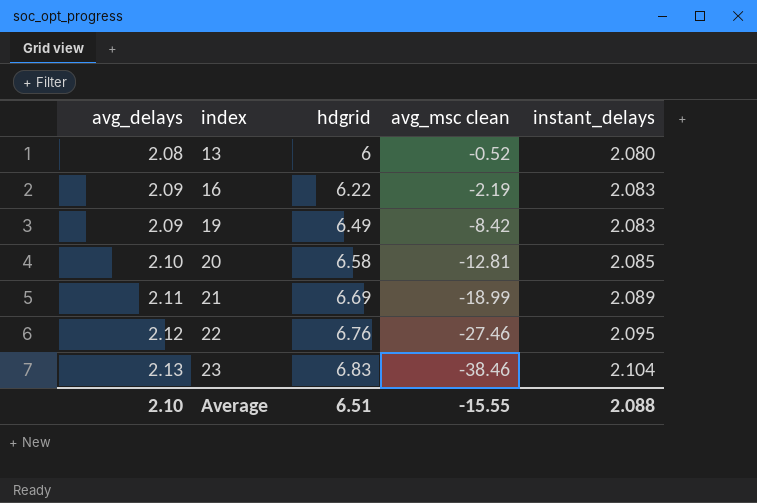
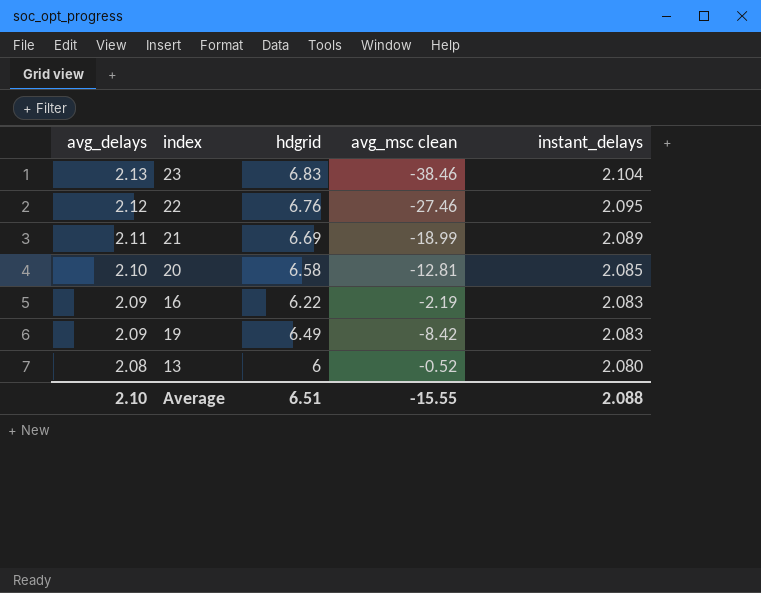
row order: avg_delays ascending -> avg_delays descending

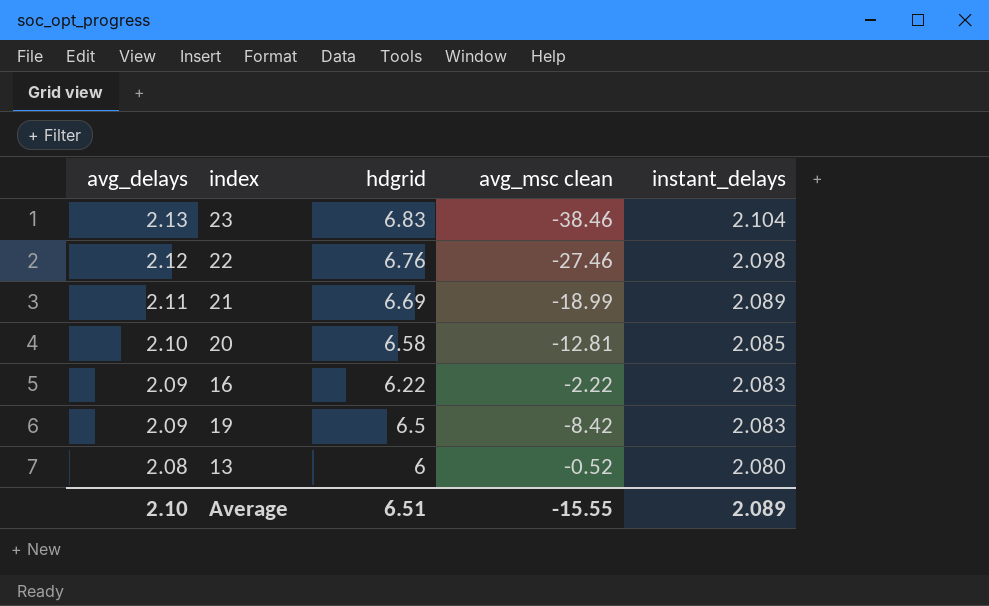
22 | instant_delays: 2.095 -> 2.098
16 | avg_msc clean: -2.19 -> -2.22
19 | hdgrid: 6.49 -> 6.5
Average | instant_delays: 2.088 -> 2.089

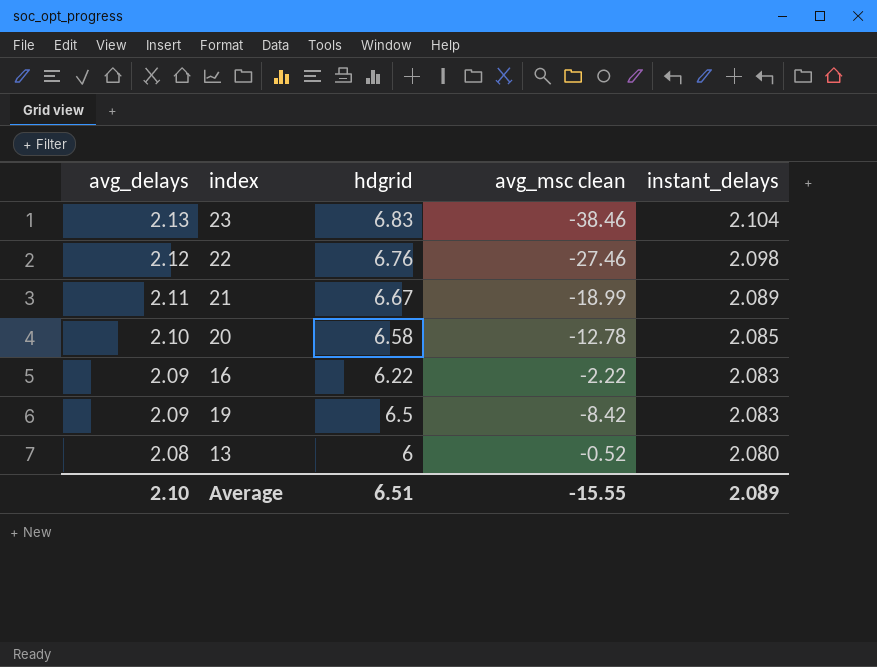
21 | hdgrid: 6.69 -> 6.67
20 | avg_msc clean: -12.81 -> -12.78

